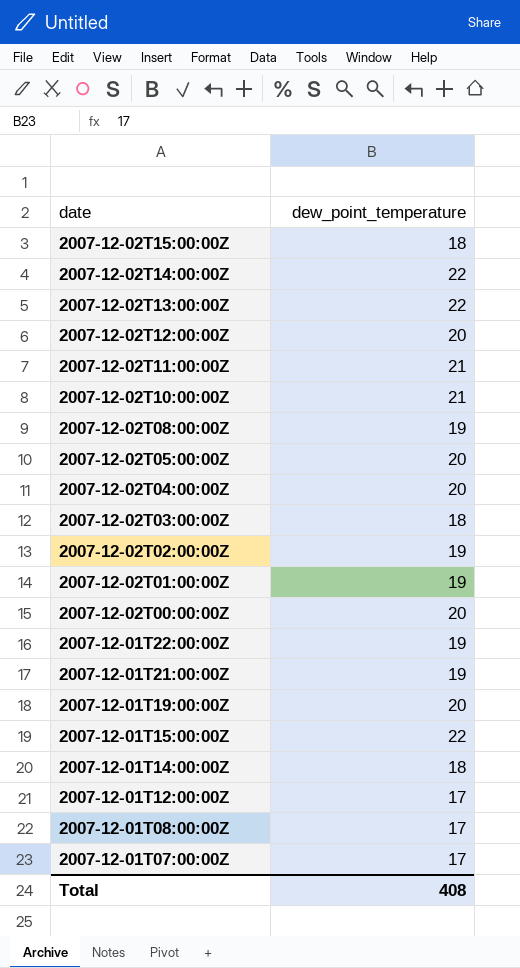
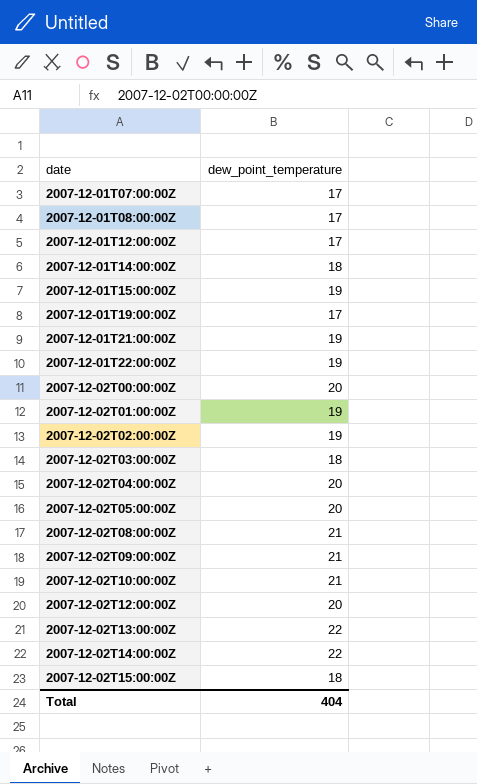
row order: date descending -> date ascending
row 2007-12-02T11:00:00Z: 21 -> none
2007-12-01T15:00:00Z | dew_point_temperature: 22 -> 19
2007-12-01T19:00:00Z | dew_point_temperature: 20 -> 17
2007-12-02T08:00:00Z | dew_point_temperature: 19 -> 21
row 2007-12-02T09:00:00Z: none -> 21
Total | dew_point_temperature: 408 -> 404

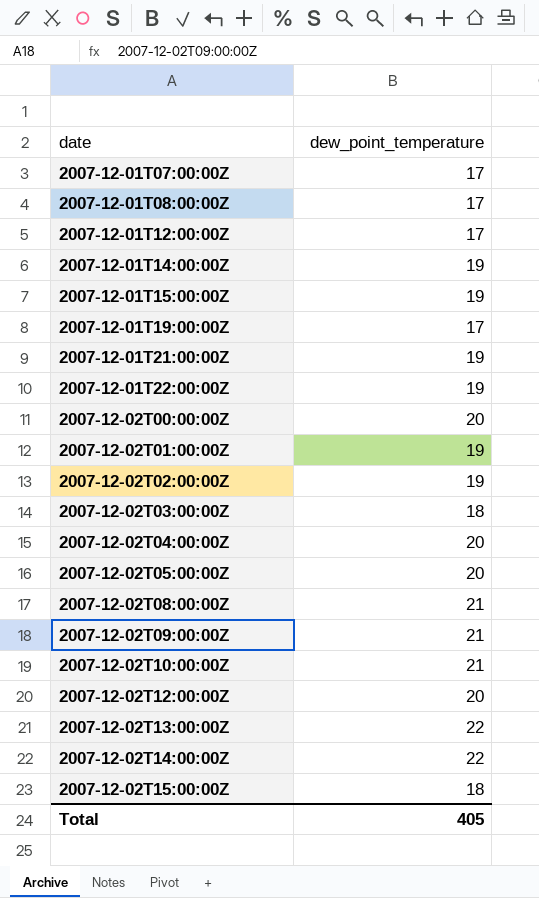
2007-12-01T14:00:00Z | dew_point_temperature: 18 -> 19
Total | dew_point_temperature: 404 -> 405

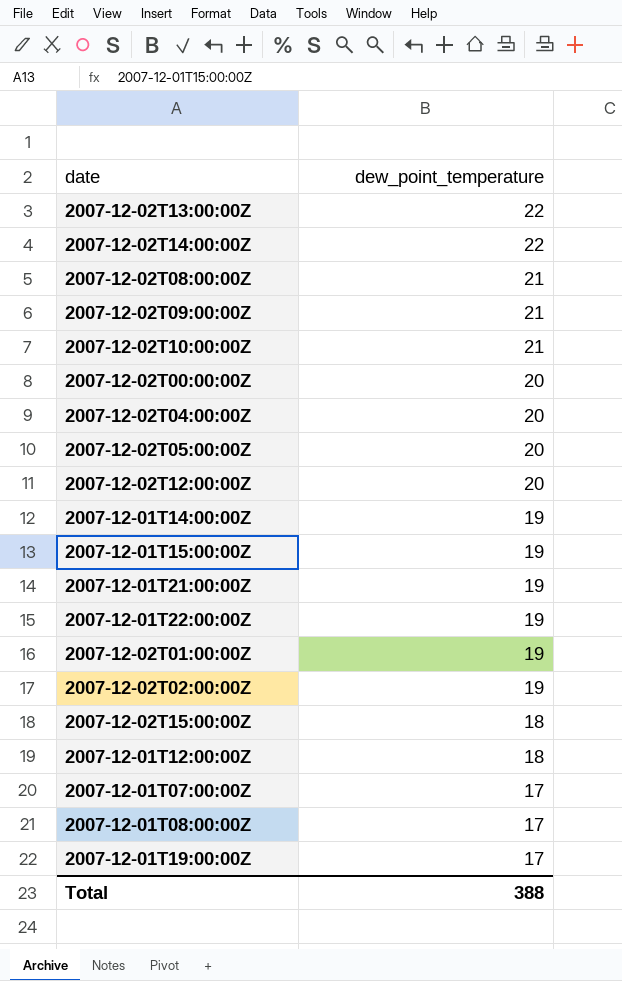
row order: date ascending -> dew_point_temperature descending
row 2007-12-02T03:00:00Z: 18 -> none
2007-12-01T12:00:00Z | dew_point_temperature: 17 -> 18
Total | dew_point_temperature: 405 -> 388

